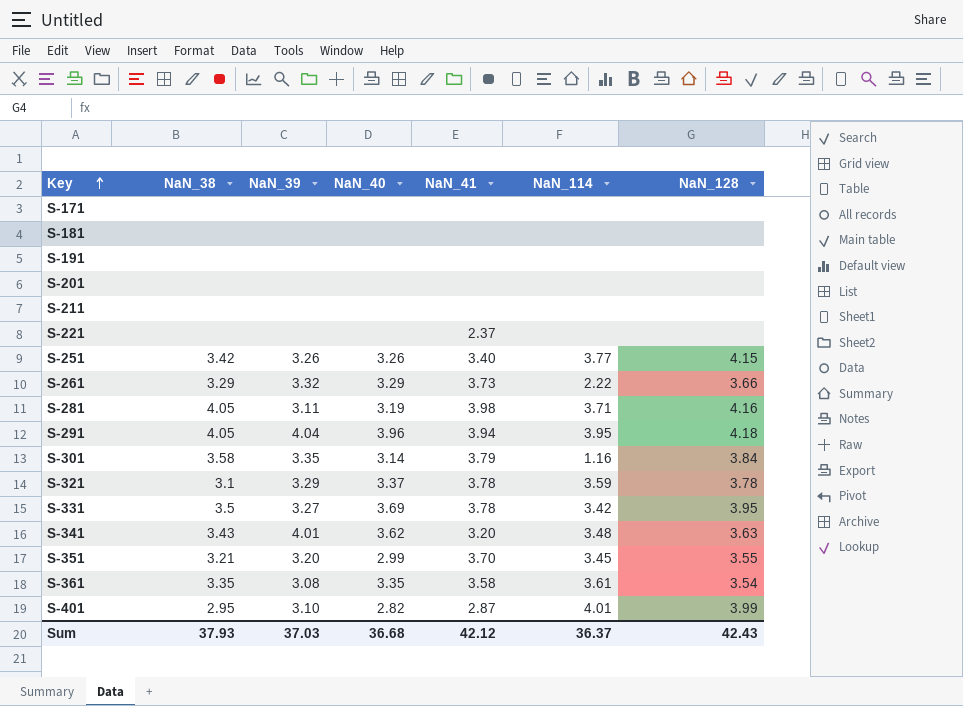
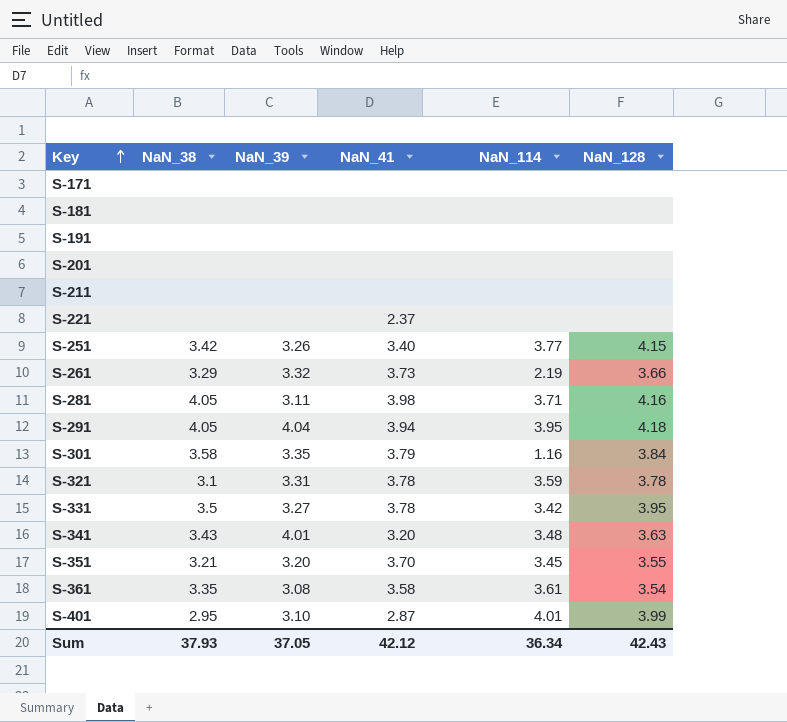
column NaN_40 | position: 4 -> none
S-261 | NaN_114: 2.22 -> 2.19
S-321 | NaN_39: 3.29 -> 3.31
Sum | NaN_39: 37.03 -> 37.05
Sum | NaN_114: 36.37 -> 36.34

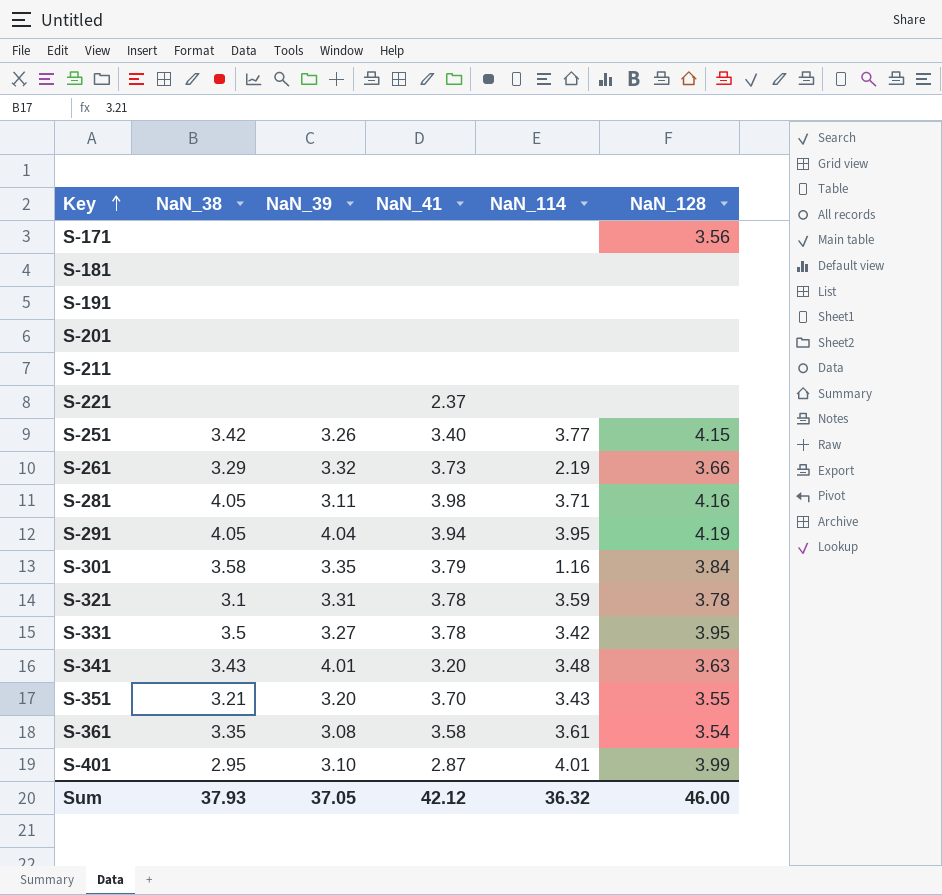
S-171 | NaN_128: none -> 3.56
S-291 | NaN_128: 4.18 -> 4.19
S-351 | NaN_114: 3.45 -> 3.43
Sum | NaN_114: 36.34 -> 36.32
Sum | NaN_128: 42.43 -> 46.00

